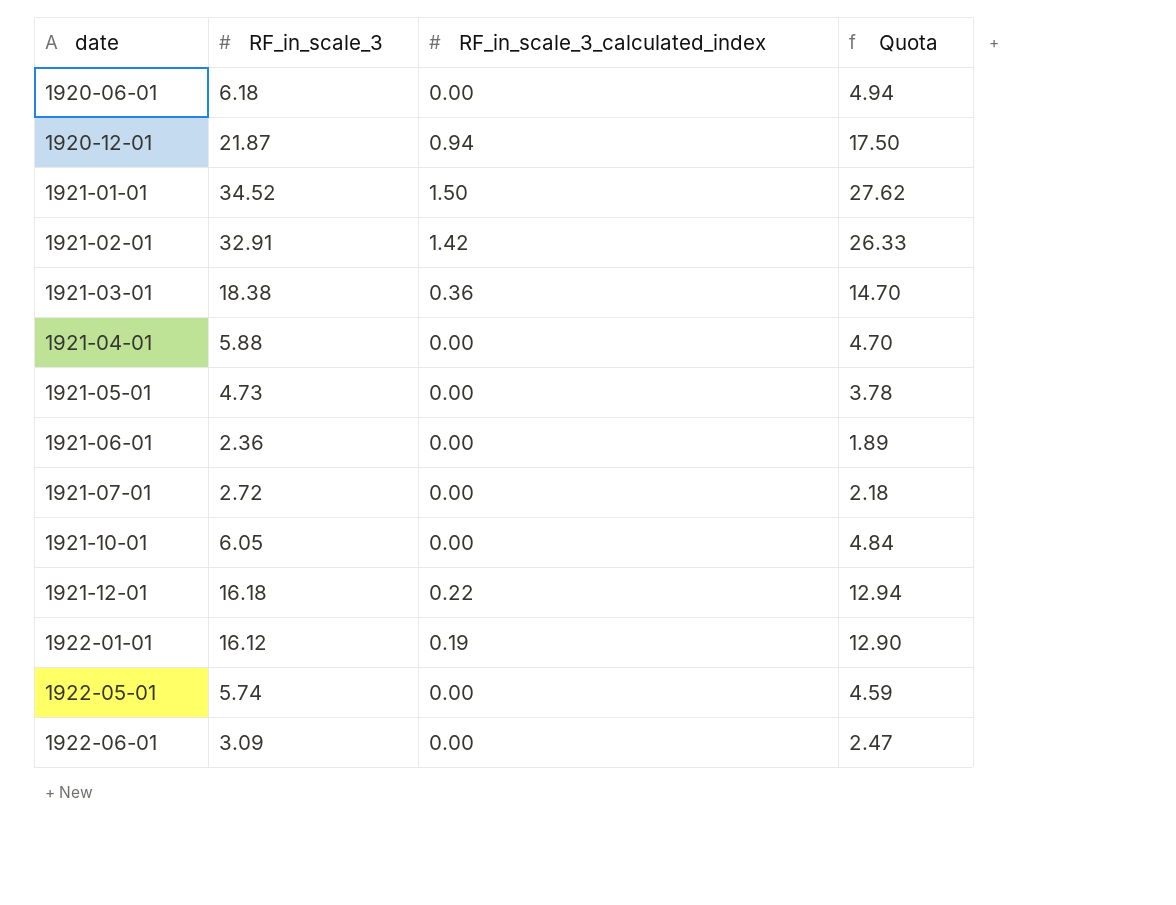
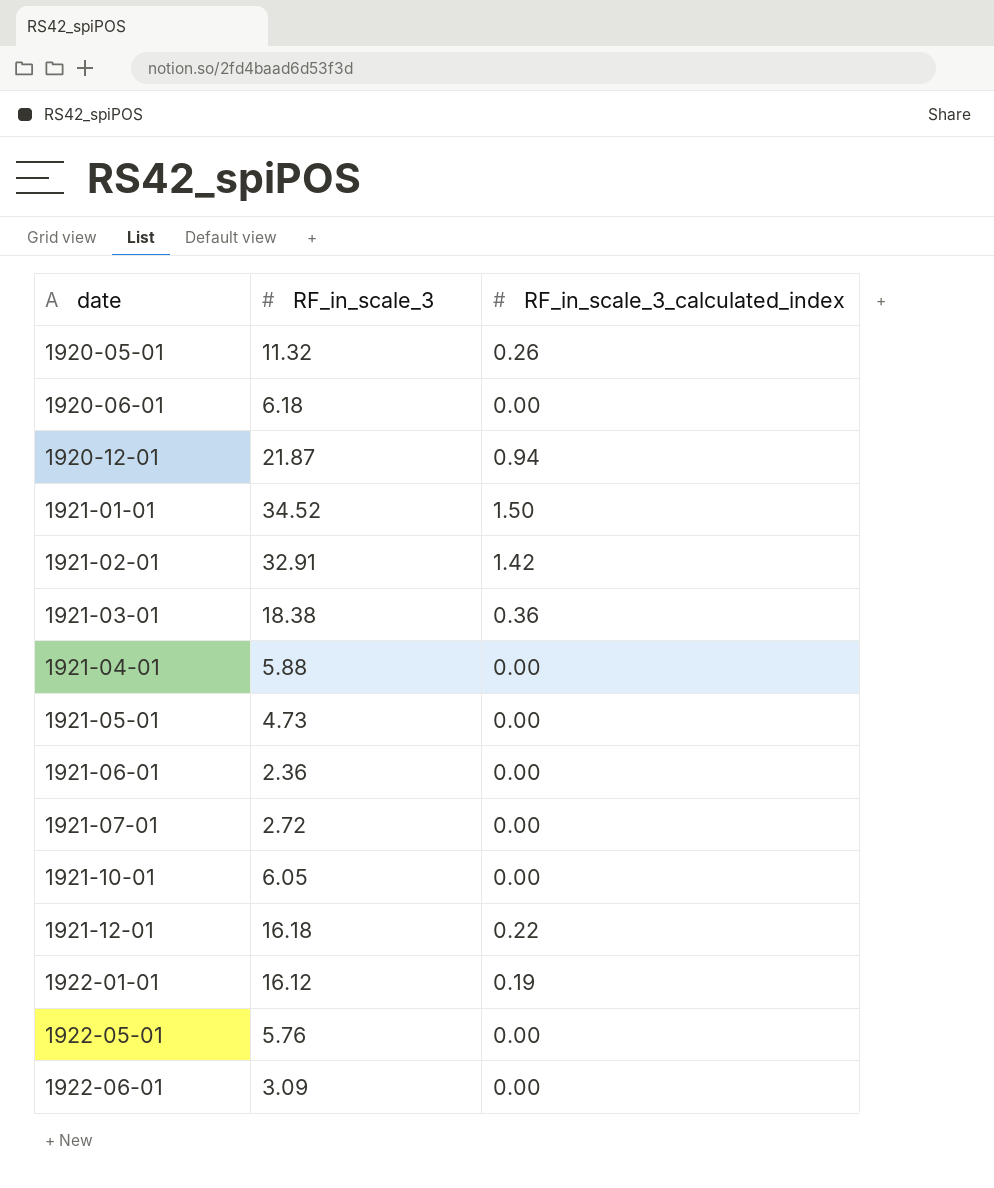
column Quota | formula: [RF_in_scale_3] * 0.8 -> none
row 1920-05-01: none -> 11.32 | 0.26
1922-05-01 | RF_in_scale_3: 5.74 -> 5.76

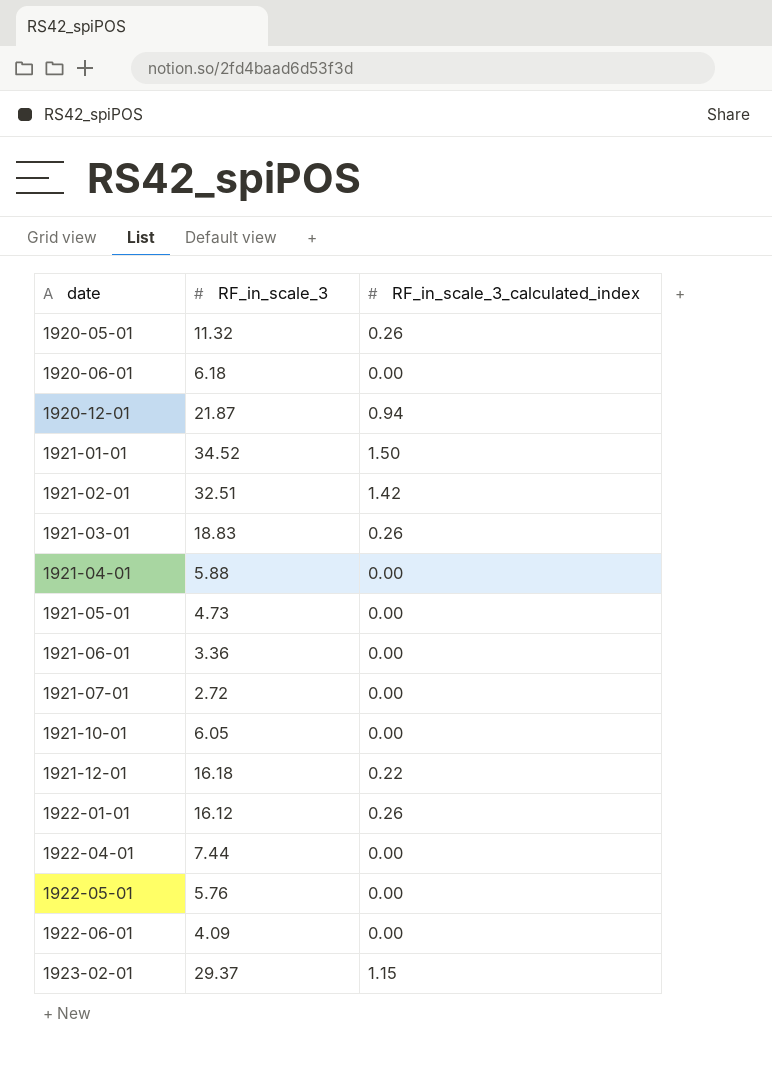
1921-02-01 | RF_in_scale_3: 32.91 -> 32.51
1921-03-01 | RF_in_scale_3: 18.38 -> 18.83
1921-03-01 | RF_in_scale_3_calculated_index: 0.36 -> 0.26
1921-06-01 | RF_in_scale_3: 2.36 -> 3.36
1922-01-01 | RF_in_scale_3_calculated_index: 0.19 -> 0.26
row 1922-04-01: none -> 7.44 | 0.00
1922-06-01 | RF_in_scale_3: 3.09 -> 4.09
row 1923-02-01: none -> 29.37 | 1.15

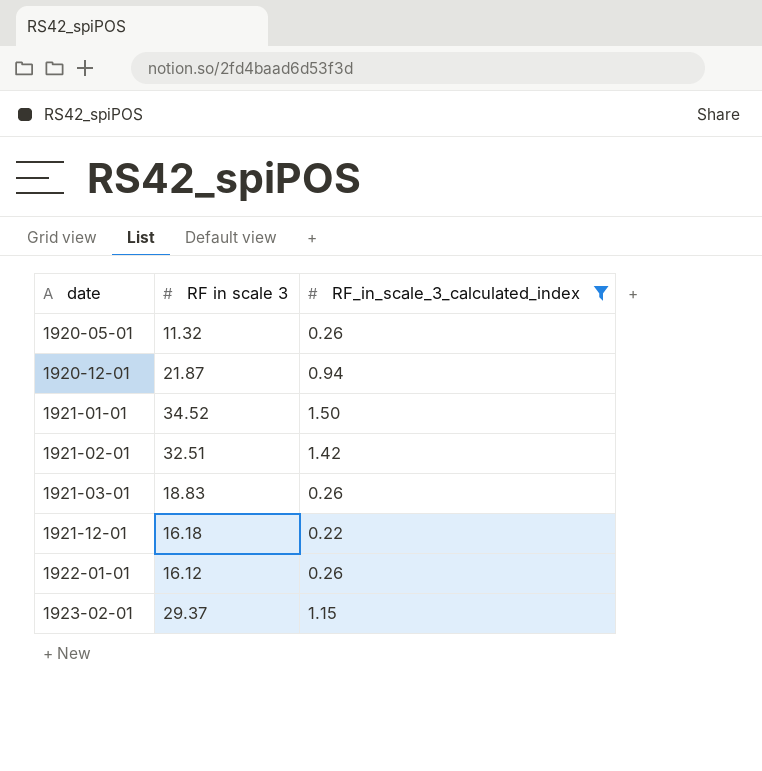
filter: none -> RF_in_scale_3_calculated_index != 0.00
column name: RF_in_scale_3 -> RF in scale 3

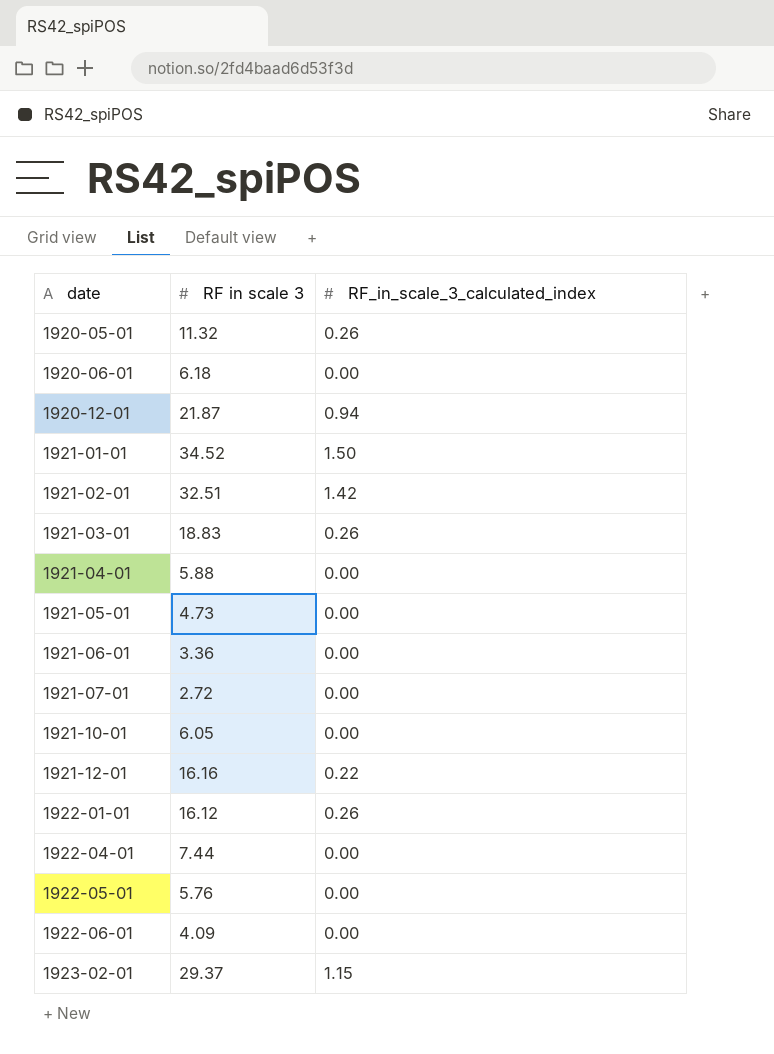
filter: RF_in_scale_3_calculated_index != 0.00 -> none
1921-12-01 | RF in scale 3: 16.18 -> 16.16

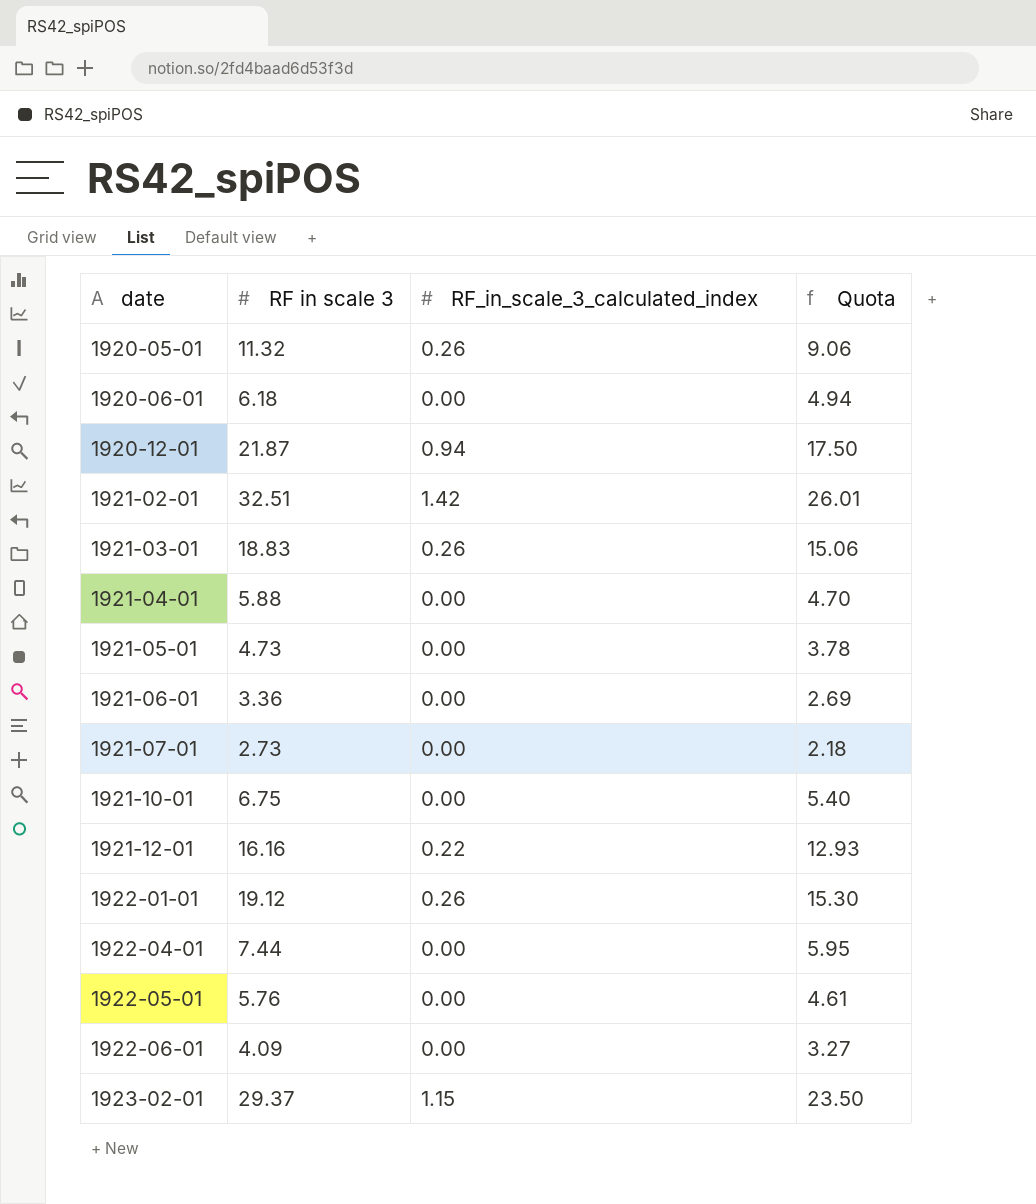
column Quota | formula: none -> [RF in scale 3] * 0.8
row 1921-01-01: 34.52 | 1.50 -> none
1921-07-01 | RF in scale 3: 2.72 -> 2.73
1921-10-01 | RF in scale 3: 6.05 -> 6.75
1922-01-01 | RF in scale 3: 16.12 -> 19.12

